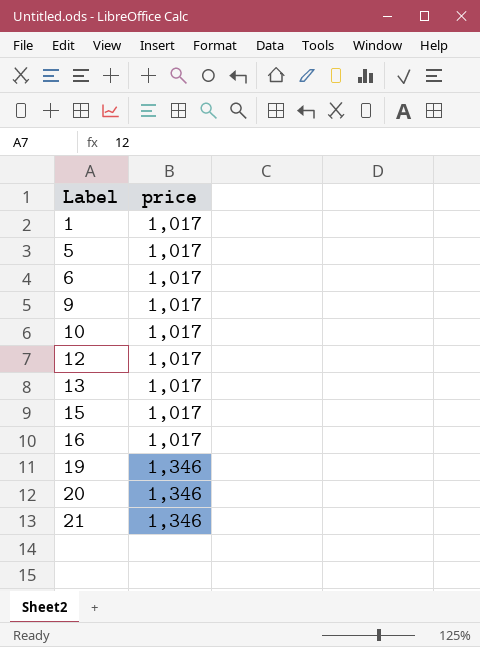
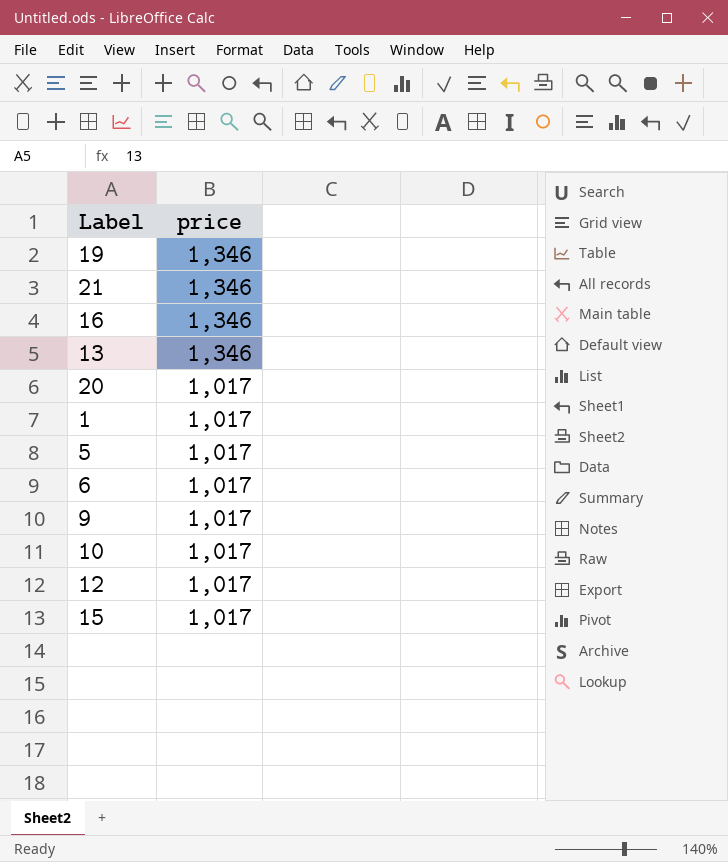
row order: Label ascending -> price descending
16 | price: 1,017 -> 1,346
13 | price: 1,017 -> 1,346
20 | price: 1,346 -> 1,017

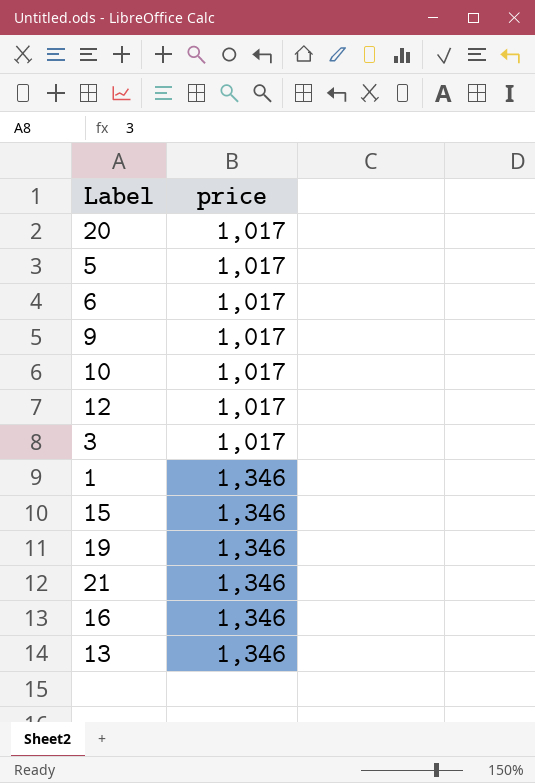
row order: price descending -> price ascending
row 3: none -> 1,017
1 | price: 1,017 -> 1,346
15 | price: 1,017 -> 1,346

